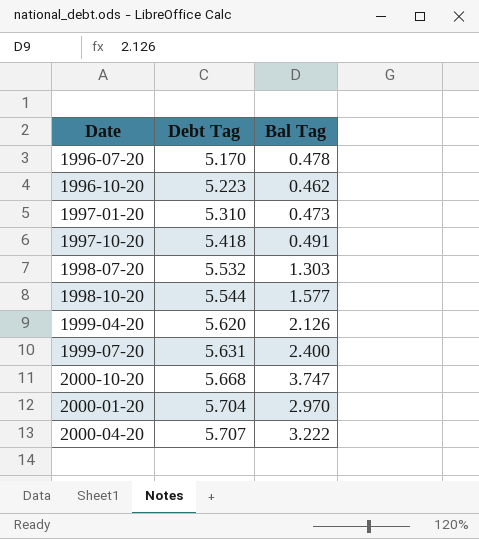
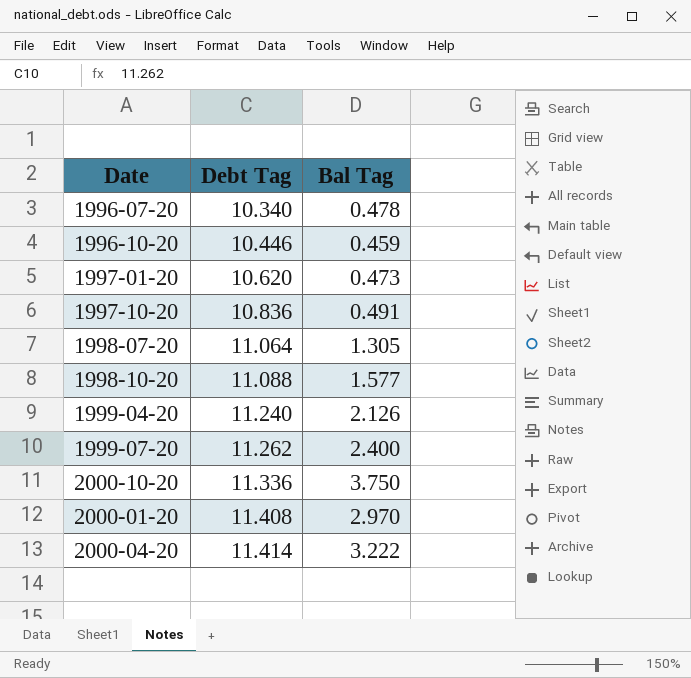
1996-07-20 | Debt Tag: 5.170 -> 10.340
1996-10-20 | Debt Tag: 5.223 -> 10.446
1996-10-20 | Bal Tag: 0.462 -> 0.459
1997-01-20 | Debt Tag: 5.310 -> 10.620
1997-10-20 | Debt Tag: 5.418 -> 10.836
1998-07-20 | Debt Tag: 5.532 -> 11.064
1998-07-20 | Bal Tag: 1.303 -> 1.305
1998-10-20 | Debt Tag: 5.544 -> 11.088
1999-04-20 | Debt Tag: 5.620 -> 11.240
1999-07-20 | Debt Tag: 5.631 -> 11.262
2000-10-20 | Debt Tag: 5.668 -> 11.336
2000-10-20 | Bal Tag: 3.747 -> 3.750
2000-01-20 | Debt Tag: 5.704 -> 11.408
2000-04-20 | Debt Tag: 5.707 -> 11.414

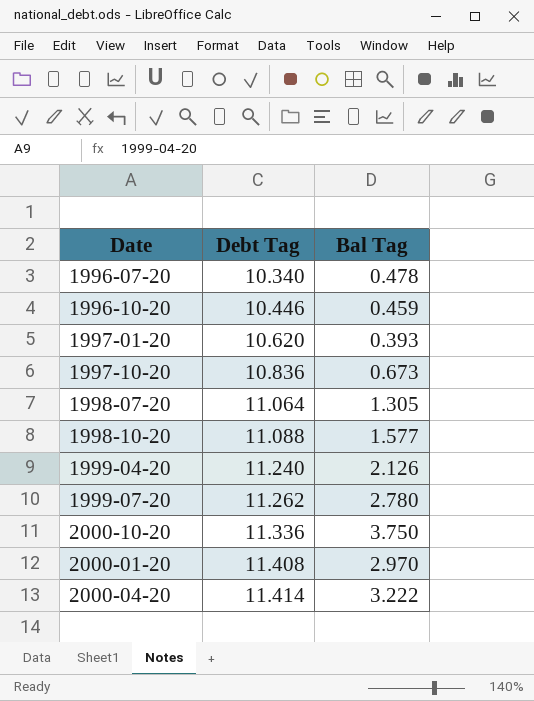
1997-01-20 | Bal Tag: 0.473 -> 0.393
1997-10-20 | Bal Tag: 0.491 -> 0.673
1999-07-20 | Bal Tag: 2.400 -> 2.780

